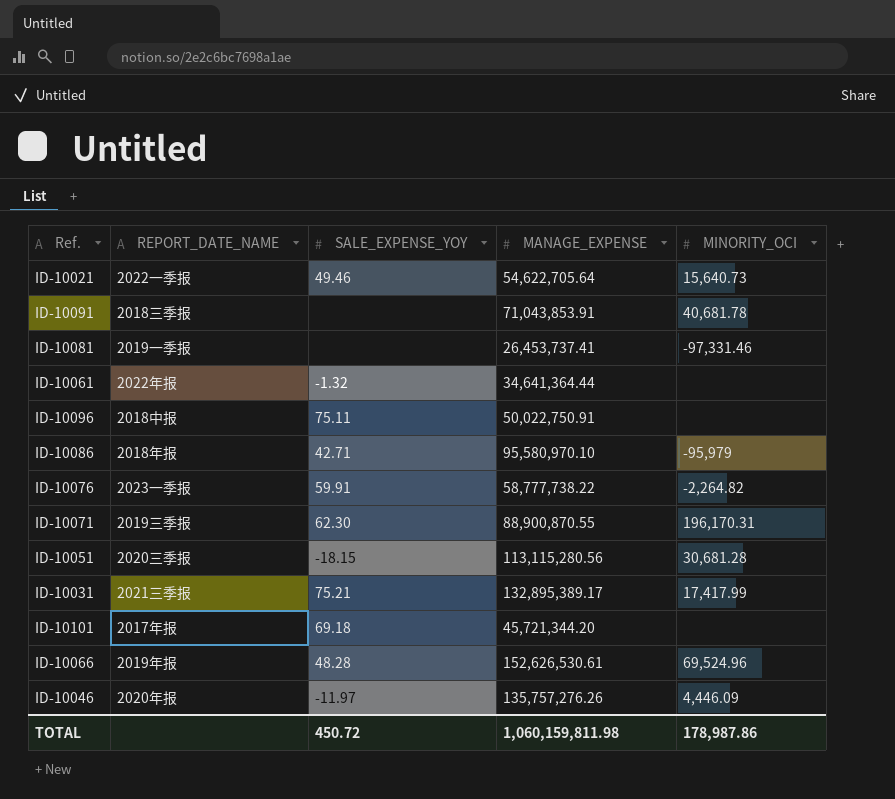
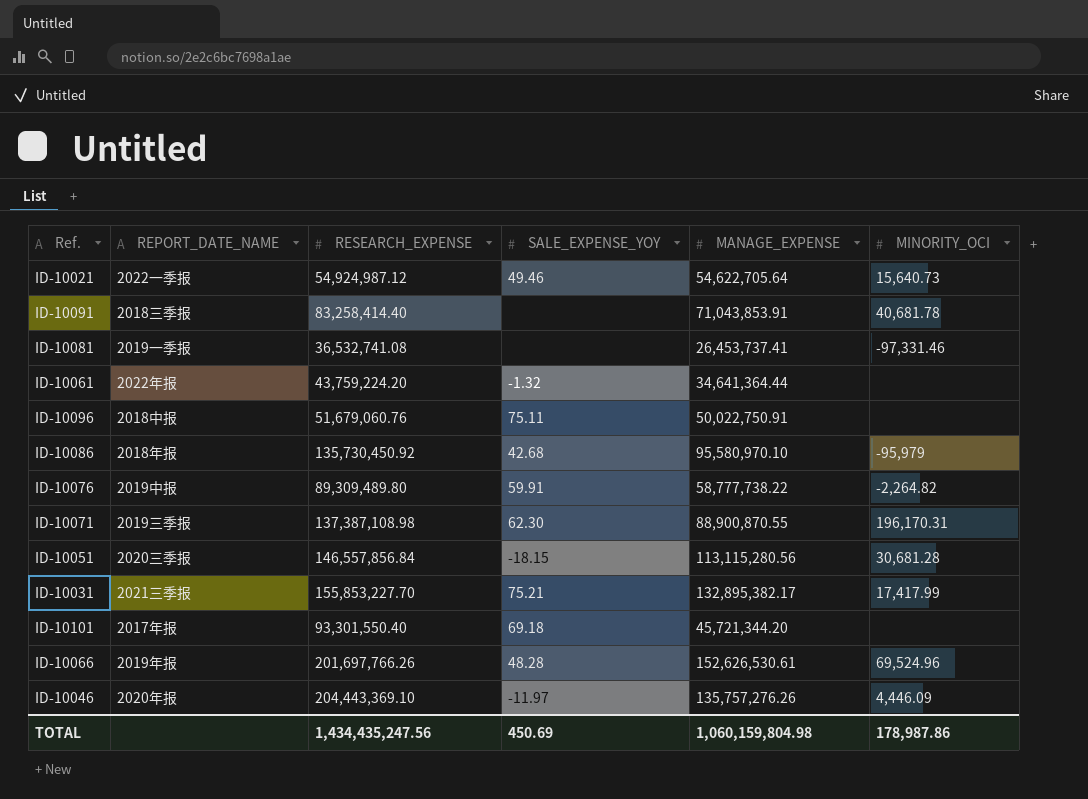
column RESEARCH_EXPENSE | position: none -> 3
ID-10086 | SALE_EXPENSE_YOY: 42.71 -> 42.68
ID-10076 | REPORT_DATE_NAME: 2023一季报 -> 2019中报
ID-10031 | MANAGE_EXPENSE: 132,895,389.17 -> 132,895,382.17
TOTAL | SALE_EXPENSE_YOY: 450.72 -> 450.69
TOTAL | MANAGE_EXPENSE: 1,060,159,811.98 -> 1,060,159,804.98

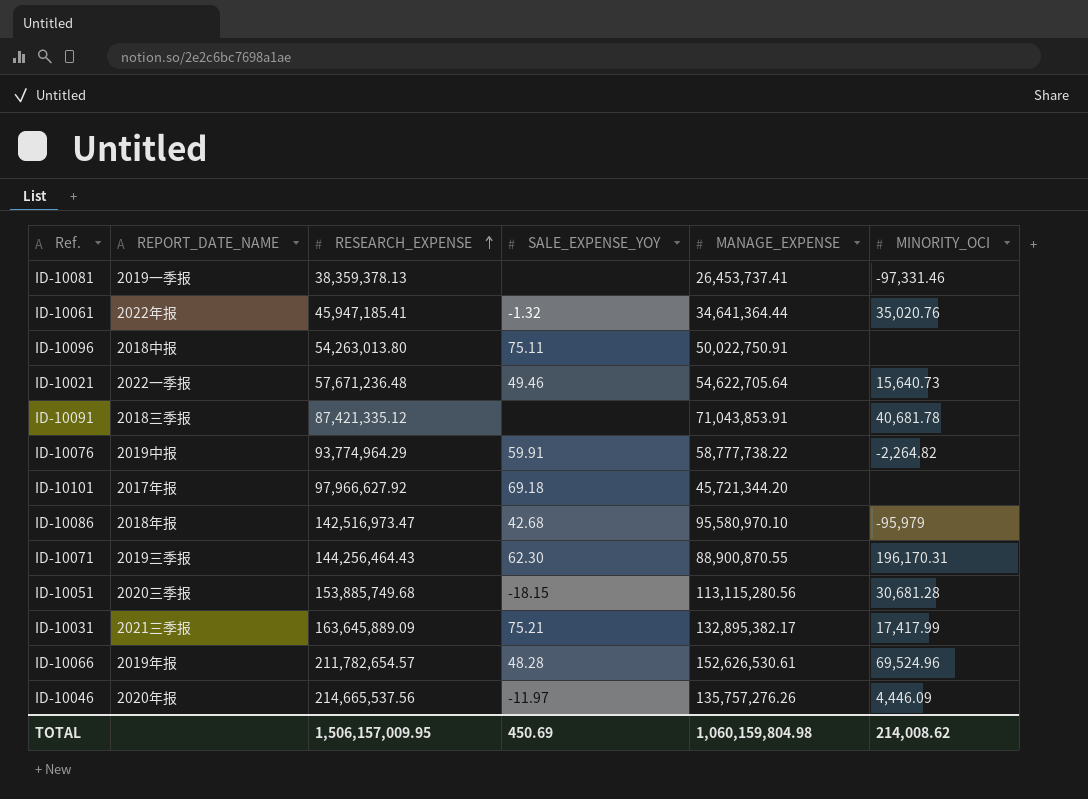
row order: none -> RESEARCH_EXPENSE ascending
ID-10081 | RESEARCH_EXPENSE: 36,532,741.08 -> 38,359,378.13
ID-10061 | RESEARCH_EXPENSE: 43,759,224.20 -> 45,947,185.41
ID-10061 | MINORITY_OCI: none -> 35,020.76
ID-10096 | RESEARCH_EXPENSE: 51,679,060.76 -> 54,263,013.80
ID-10021 | RESEARCH_EXPENSE: 54,924,987.12 -> 57,671,236.48
ID-10091 | RESEARCH_EXPENSE: 83,258,414.40 -> 87,421,335.12
ID-10076 | RESEARCH_EXPENSE: 89,309,489.80 -> 93,774,964.29
ID-10101 | RESEARCH_EXPENSE: 93,301,550.40 -> 97,966,627.92
ID-10086 | RESEARCH_EXPENSE: 135,730,450.92 -> 142,516,973.47
ID-10071 | RESEARCH_EXPENSE: 137,387,108.98 -> 144,256,464.43
ID-10051 | RESEARCH_EXPENSE: 146,557,856.84 -> 153,885,749.68
ID-10031 | RESEARCH_EXPENSE: 155,853,227.70 -> 163,645,889.09
ID-10066 | RESEARCH_EXPENSE: 201,697,766.26 -> 211,782,654.57
ID-10046 | RESEARCH_EXPENSE: 204,443,369.10 -> 214,665,537.56
TOTAL | RESEARCH_EXPENSE: 1,434,435,247.56 -> 1,506,157,009.95
TOTAL | MINORITY_OCI: 178,987.86 -> 214,008.62

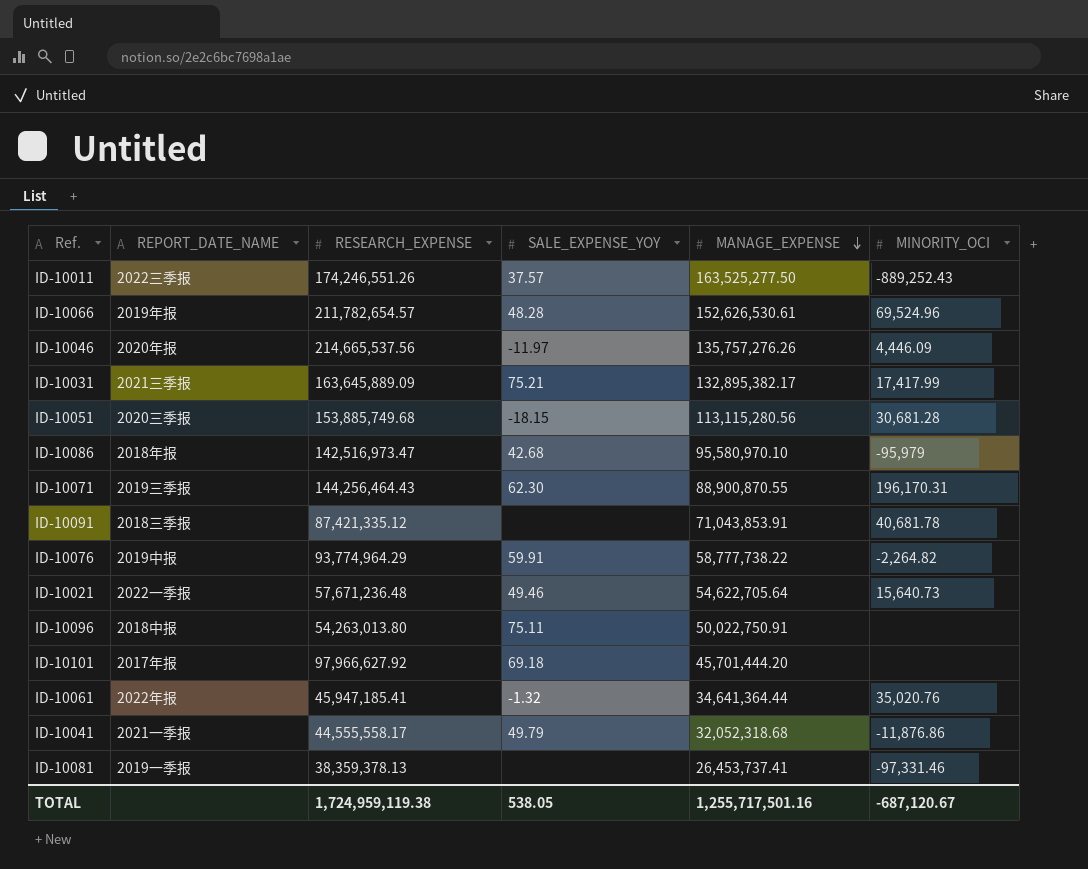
row order: RESEARCH_EXPENSE ascending -> MANAGE_EXPENSE descending
row ID-10011: none -> 2022三季报 | 174,246,551.26 | 37.57 | 163,525,277.50 | -889,252.43
ID-10101 | MANAGE_EXPENSE: 45,721,344.20 -> 45,701,444.20
row ID-10041: none -> 2021一季报 | 44,555,558.17 | 49.79 | 32,052,318.68 | -11,876.86
TOTAL | RESEARCH_EXPENSE: 1,506,157,009.95 -> 1,724,959,119.38
TOTAL | SALE_EXPENSE_YOY: 450.69 -> 538.05
TOTAL | MANAGE_EXPENSE: 1,060,159,804.98 -> 1,255,717,501.16
TOTAL | MINORITY_OCI: 214,008.62 -> -687,120.67

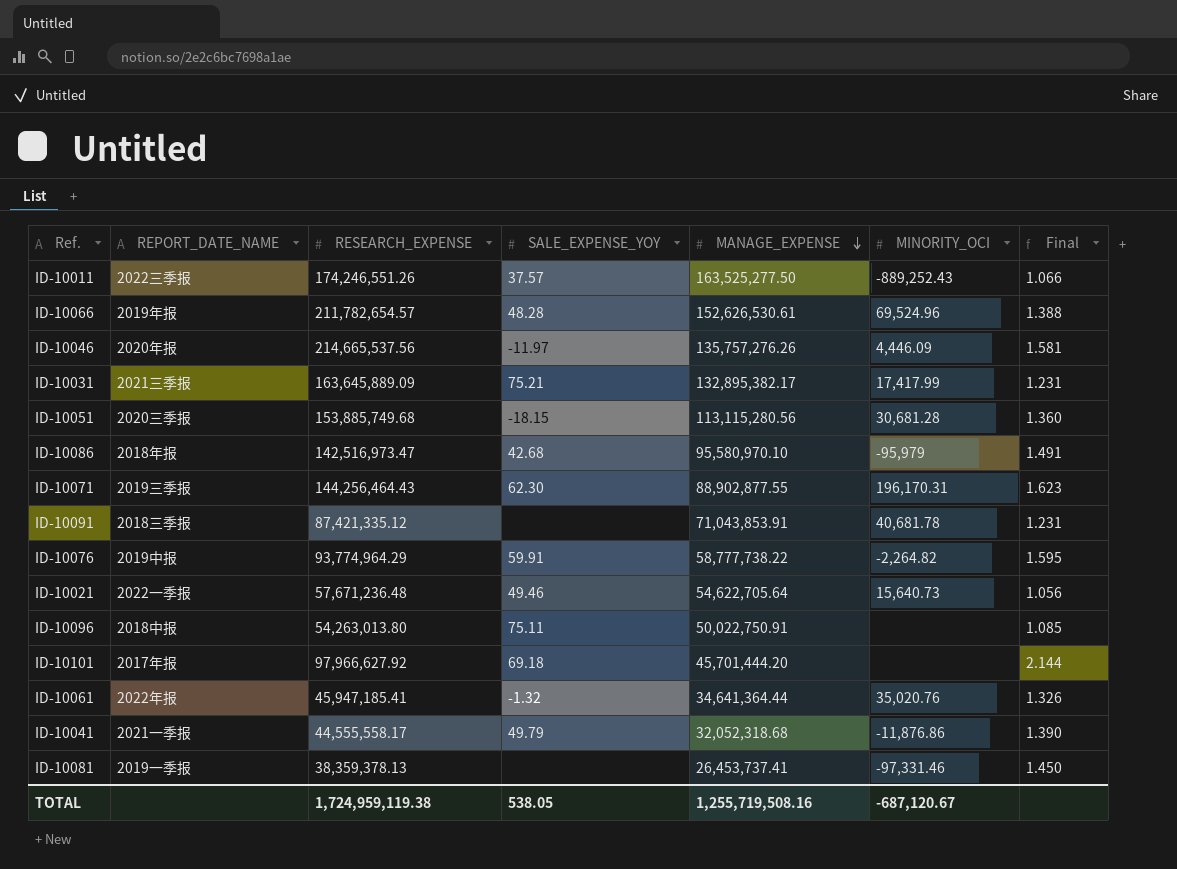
column Final | formula: none -> [RESEARCH_EXPENSE] / [MANAGE_EXPENSE]
ID-10071 | MANAGE_EXPENSE: 88,900,870.55 -> 88,902,877.55
TOTAL | MANAGE_EXPENSE: 1,255,717,501.16 -> 1,255,719,508.16

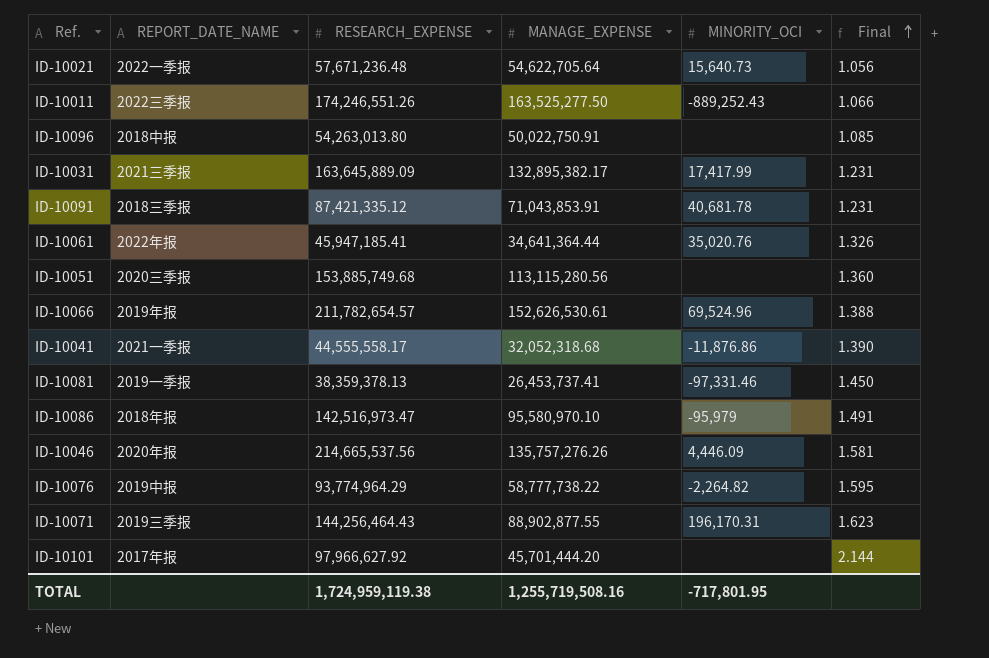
row order: MANAGE_EXPENSE descending -> Final ascending
column SALE_EXPENSE_YOY | position: 4 -> none
ID-10051 | MINORITY_OCI: 30,681.28 -> none
TOTAL | MINORITY_OCI: -687,120.67 -> -717,801.95

